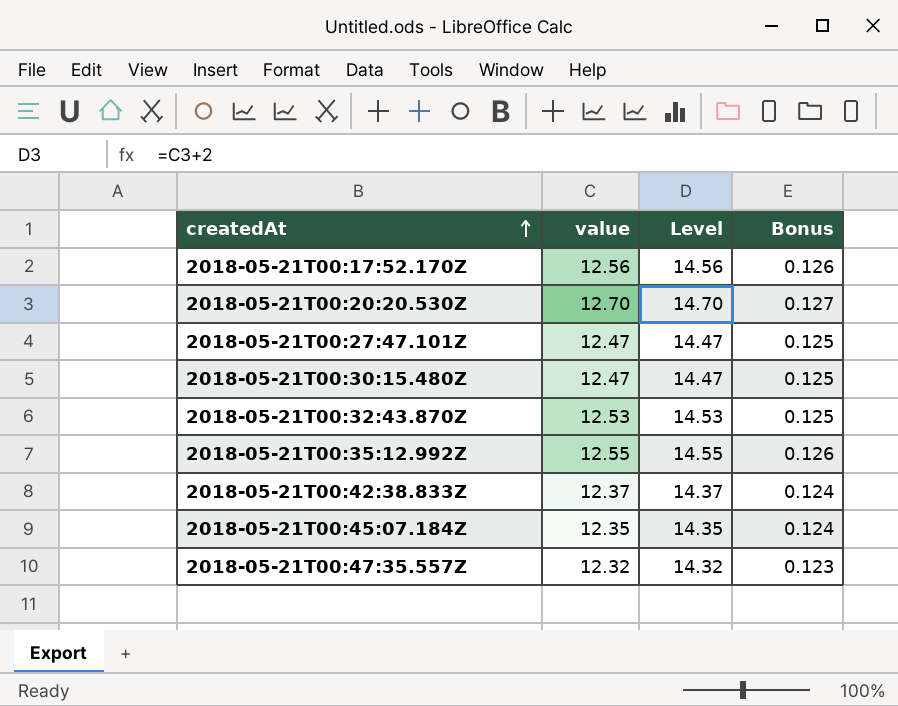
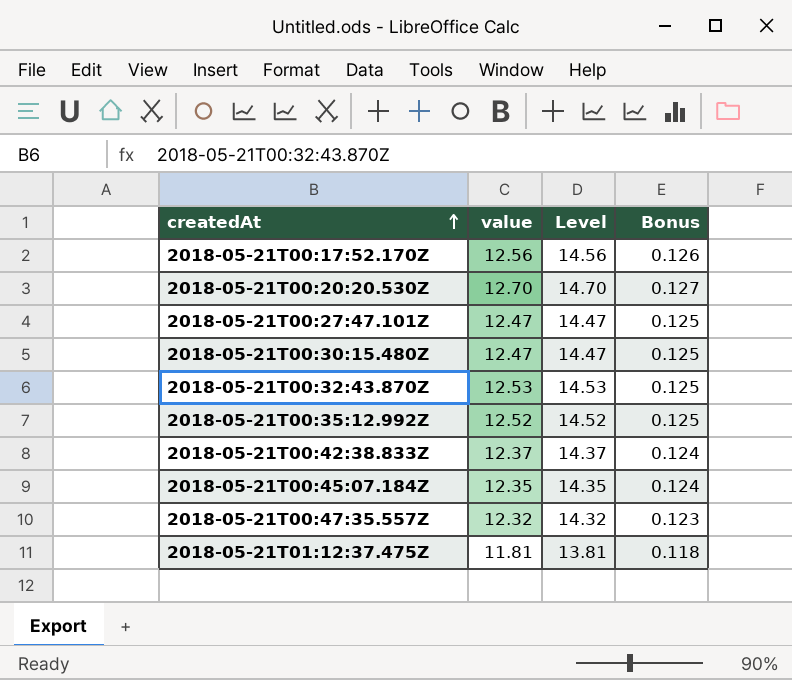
2018-05-21T00:35:12.992Z | value: 12.55 -> 12.52
2018-05-21T00:35:12.992Z | Level: 14.55 -> 14.52
2018-05-21T00:35:12.992Z | Bonus: 0.126 -> 0.125
row 2018-05-21T01:12:37.475Z: none -> 11.81 | 13.81 | 0.118

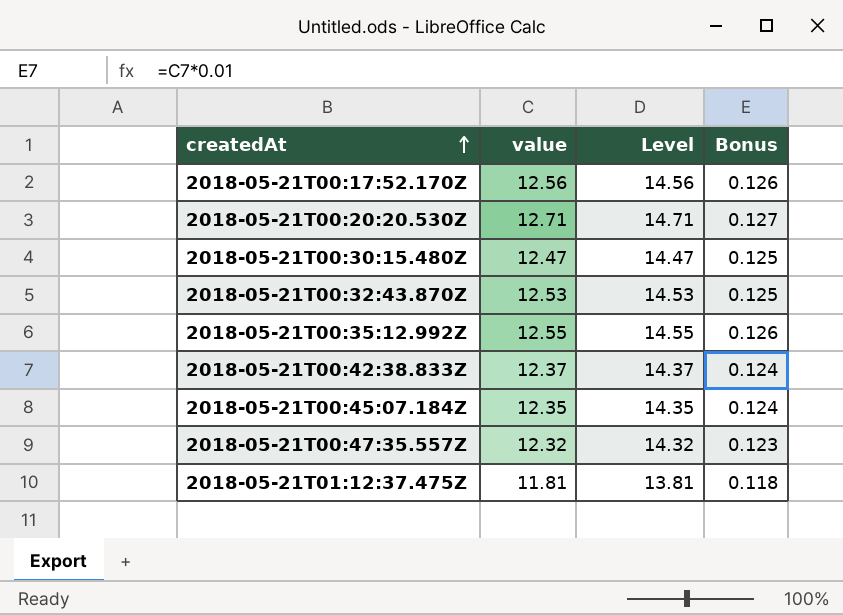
row 2018-05-21T00:27:47.101Z: 12.47 | 14.47 | 0.125 -> none
2018-05-21T00:20:20.530Z | value: 12.70 -> 12.71
2018-05-21T00:20:20.530Z | Level: 14.70 -> 14.71
2018-05-21T00:35:12.992Z | value: 12.52 -> 12.55
2018-05-21T00:35:12.992Z | Level: 14.52 -> 14.55
2018-05-21T00:35:12.992Z | Bonus: 0.125 -> 0.126

